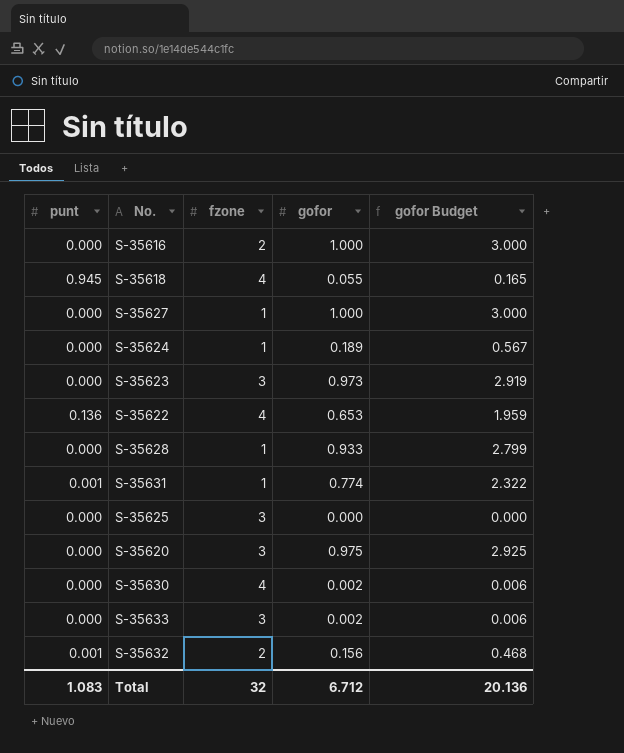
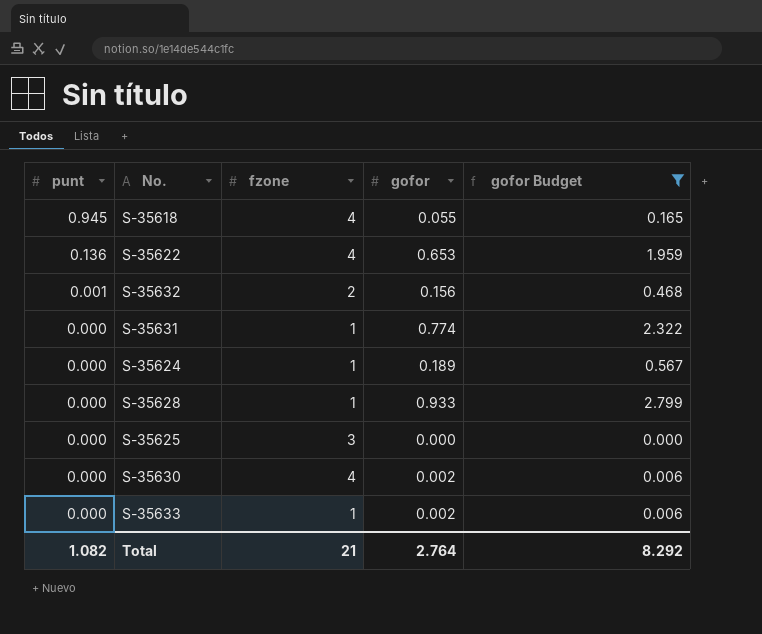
filter: none -> gofor Budget <= 2.799
row order: none -> punt descending
S-35631 | punt: 0.001 -> 0.000
S-35633 | fzone: 3 -> 1
Total | punt: 1.083 -> 1.082
Total | fzone: 32 -> 21
Total | gofor: 6.712 -> 2.764
Total | gofor Budget: 20.136 -> 8.292

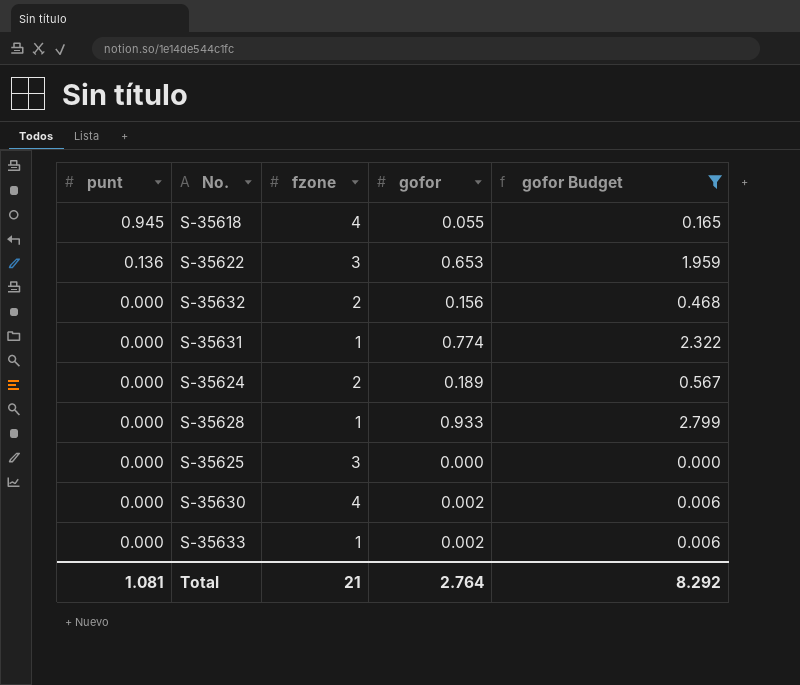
S-35622 | fzone: 4 -> 3
S-35632 | punt: 0.001 -> 0.000
S-35624 | fzone: 1 -> 2
Total | punt: 1.082 -> 1.081

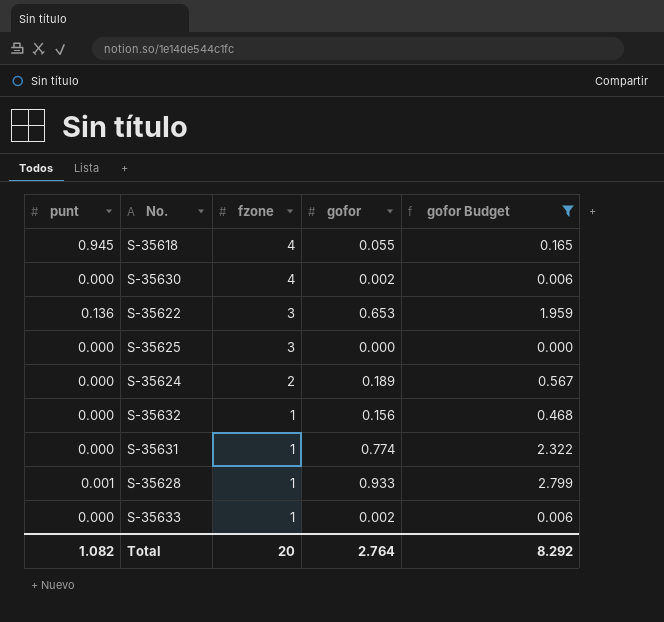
row order: punt descending -> fzone descending
S-35632 | fzone: 2 -> 1
S-35628 | punt: 0.000 -> 0.001
Total | punt: 1.081 -> 1.082
Total | fzone: 21 -> 20

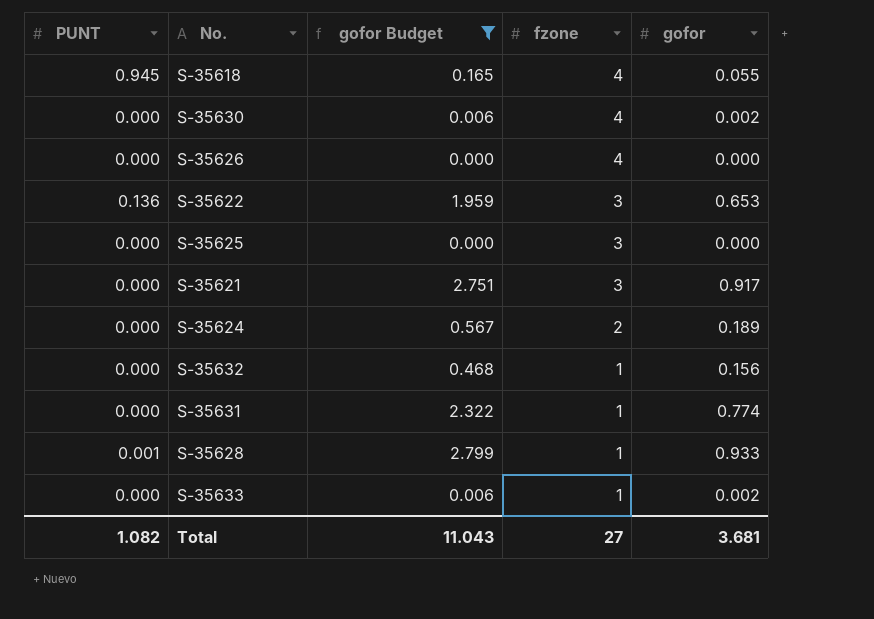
column name: punt -> PUNT
column gofor Budget | position: 5 -> 3
row S-35626: none -> 0.000 | 0.000 | 4 | 0.000
row S-35621: none -> 0.000 | 2.751 | 3 | 0.917
Total | gofor Budget: 8.292 -> 11.043
Total | fzone: 20 -> 27
Total | gofor: 2.764 -> 3.681

